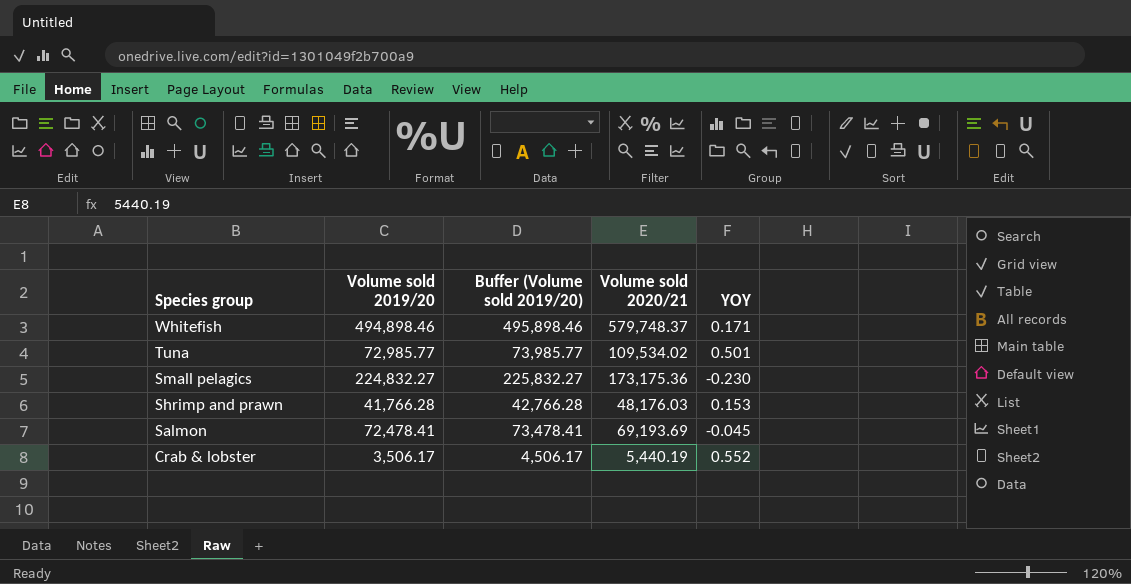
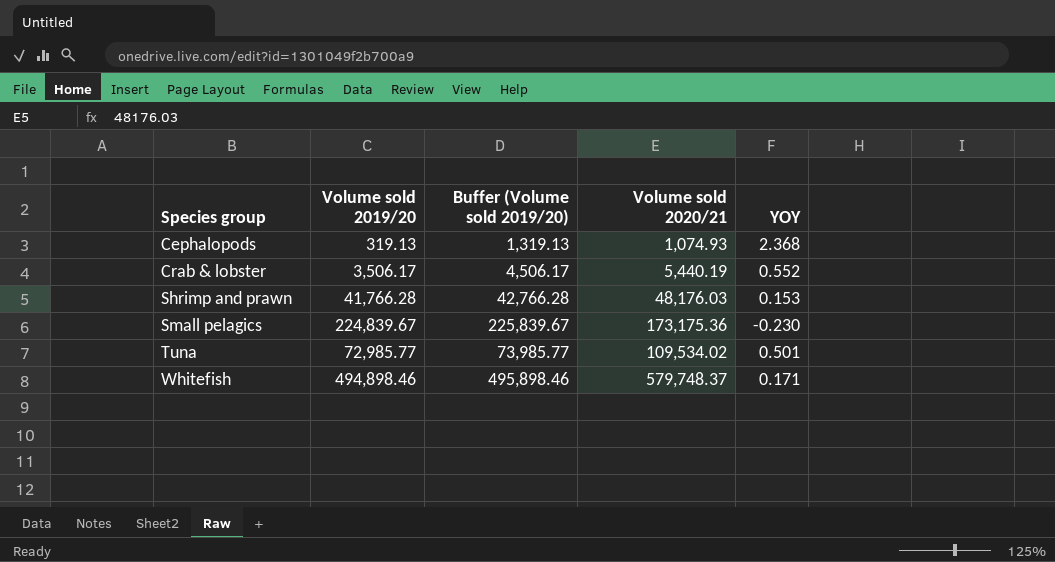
row order: Species group descending -> Species group ascending
row Salmon: 72,478.41 | 73,478.41 | 69,193.69 | -0.045 -> none
row Cephalopods: none -> 319.13 | 1,319.13 | 1,074.93 | 2.368
Small pelagics | Volume sold 2019/20: 224,832.27 -> 224,839.67
Small pelagics | Buffer (Volume sold 2019/20): 225,832.27 -> 225,839.67

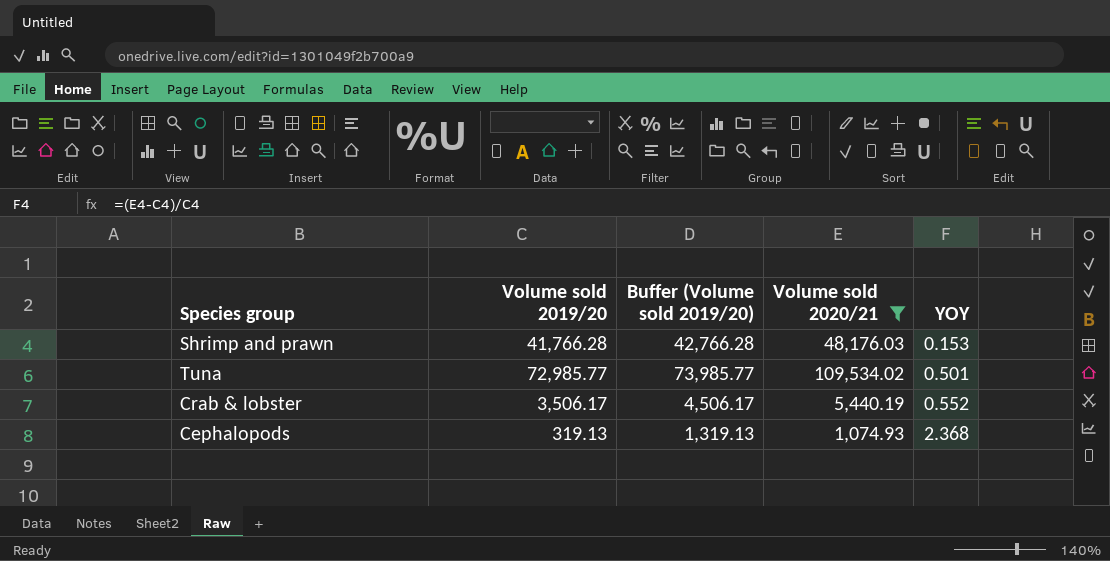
filter: none -> Volume sold 2020/21 <= 109,534.02
row order: Species group ascending -> YOY ascending

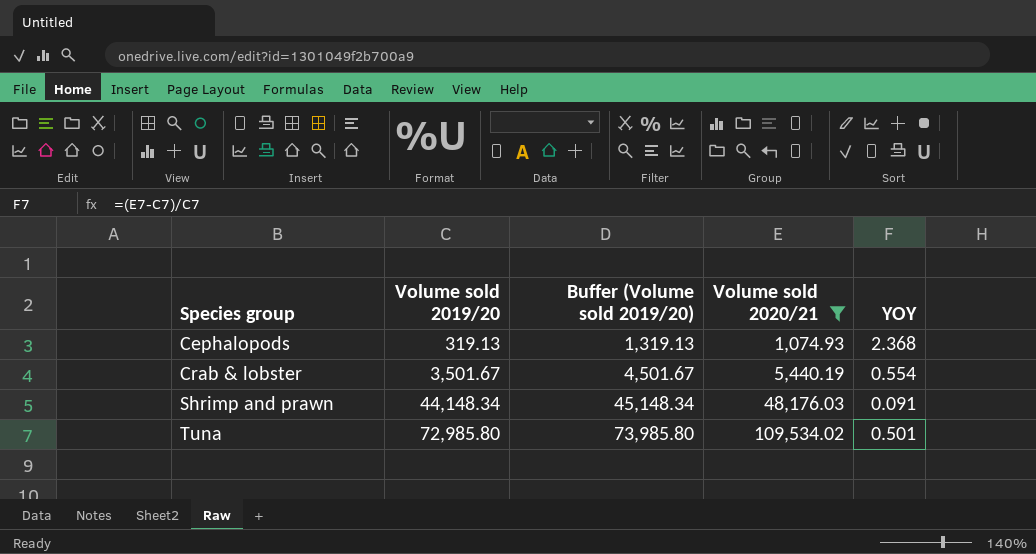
row order: YOY ascending -> Species group ascending
Crab & lobster | Volume sold 2019/20: 3,506.17 -> 3,501.67
Crab & lobster | Buffer (Volume sold 2019/20): 4,506.17 -> 4,501.67
Crab & lobster | YOY: 0.552 -> 0.554
Shrimp and prawn | Volume sold 2019/20: 41,766.28 -> 44,148.34
Shrimp and prawn | Buffer (Volume sold 2019/20): 42,766.28 -> 45,148.34
Shrimp and prawn | YOY: 0.153 -> 0.091
Tuna | Volume sold 2019/20: 72,985.77 -> 72,985.80
Tuna | Buffer (Volume sold 2019/20): 73,985.77 -> 73,985.80

